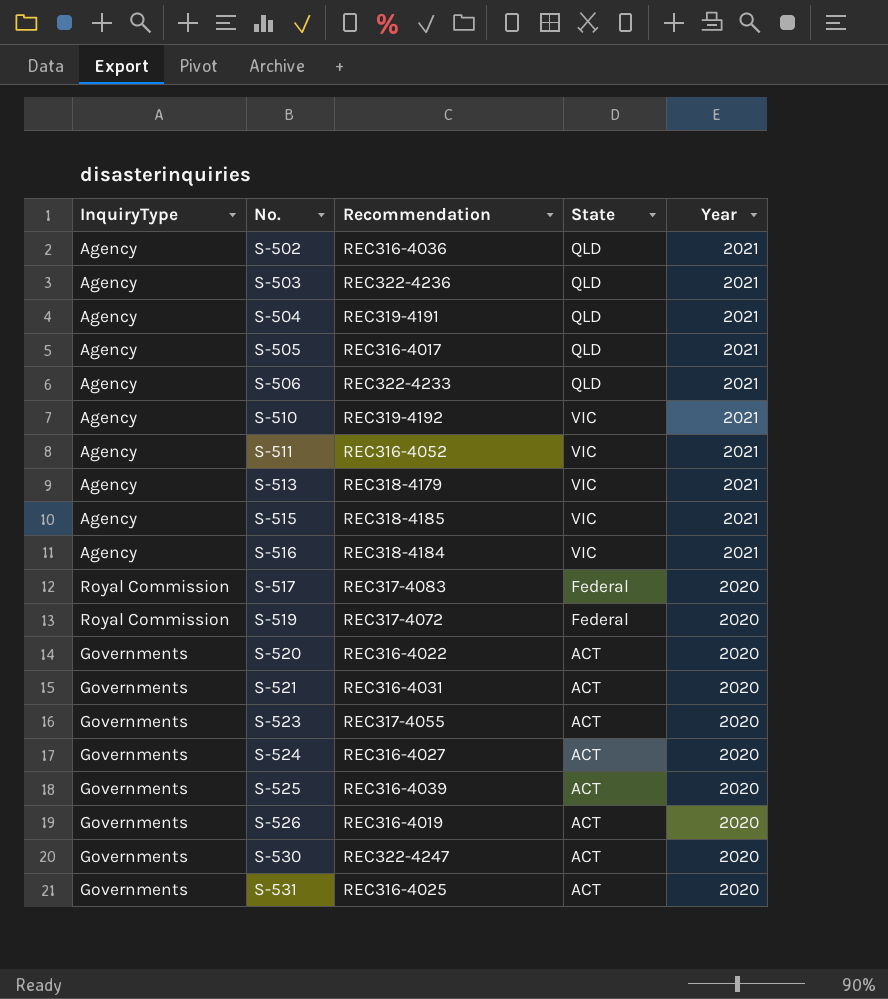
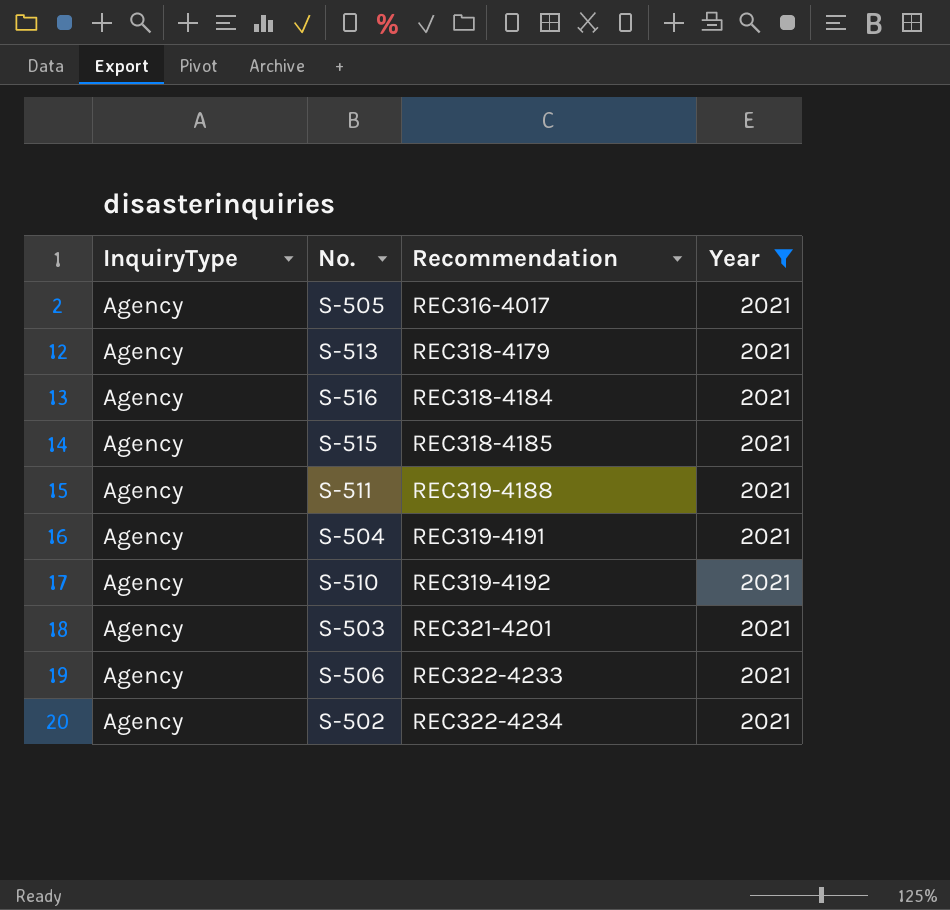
filter: none -> Year = 2021
row order: No. ascending -> Recommendation ascending
column State | position: 4 -> none
S-511 | Recommendation: REC316-4052 -> REC319-4188
S-503 | Recommendation: REC322-4236 -> REC321-4201
S-502 | Recommendation: REC316-4036 -> REC322-4234

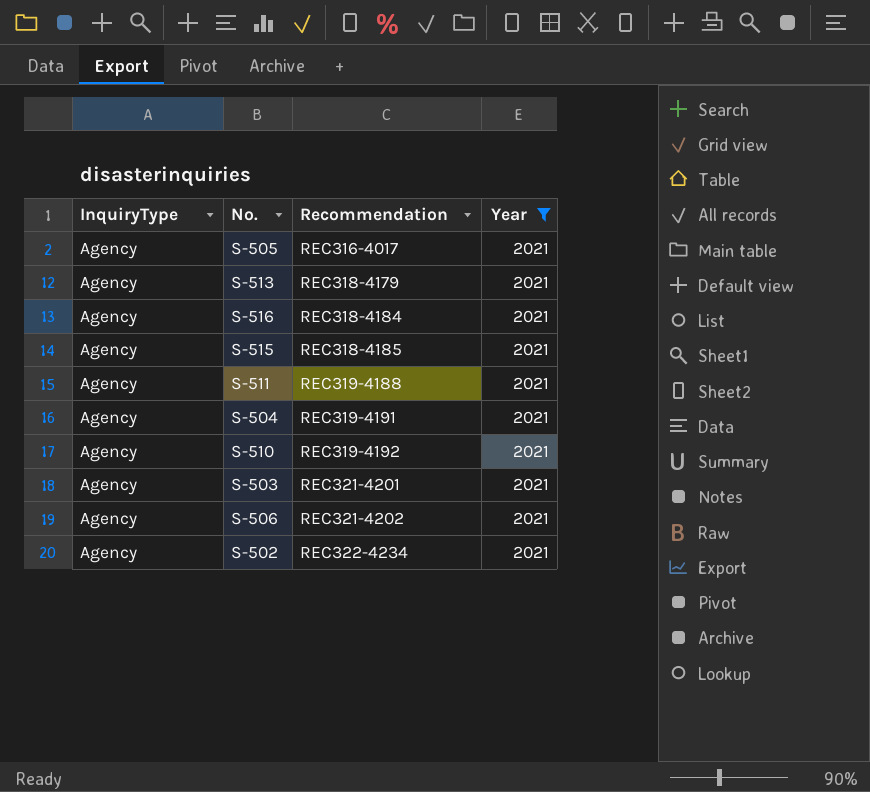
S-506 | Recommendation: REC322-4233 -> REC321-4202

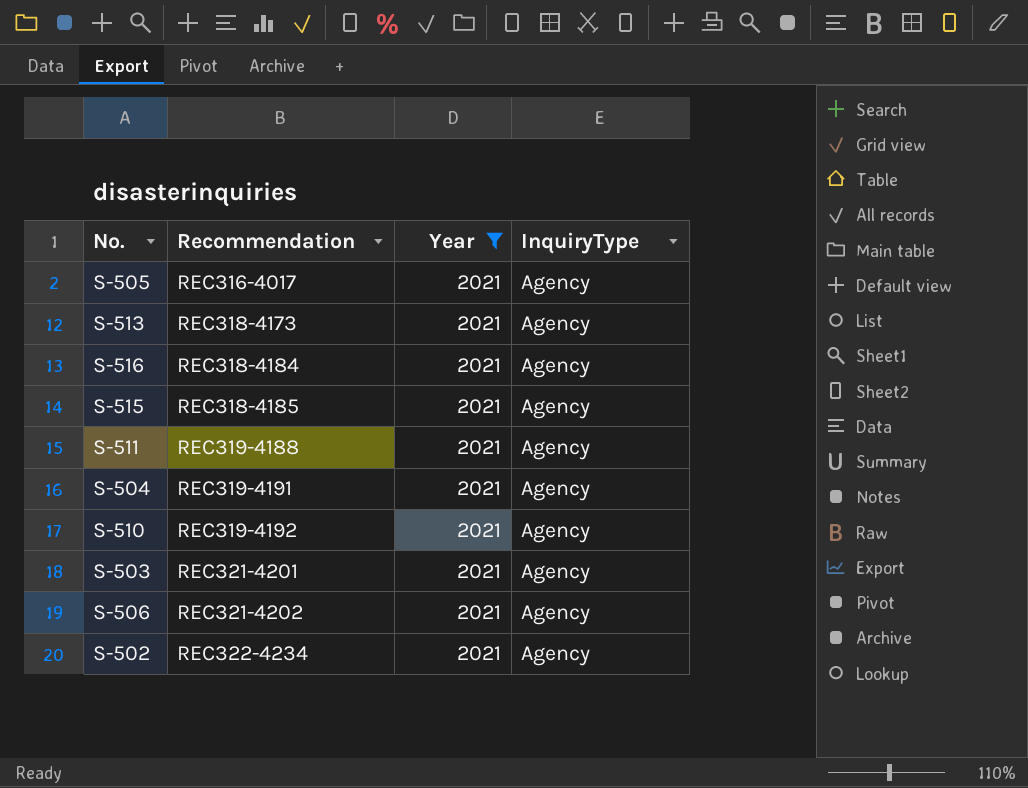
column InquiryType | position: 1 -> 4
S-513 | Recommendation: REC318-4179 -> REC318-4173

